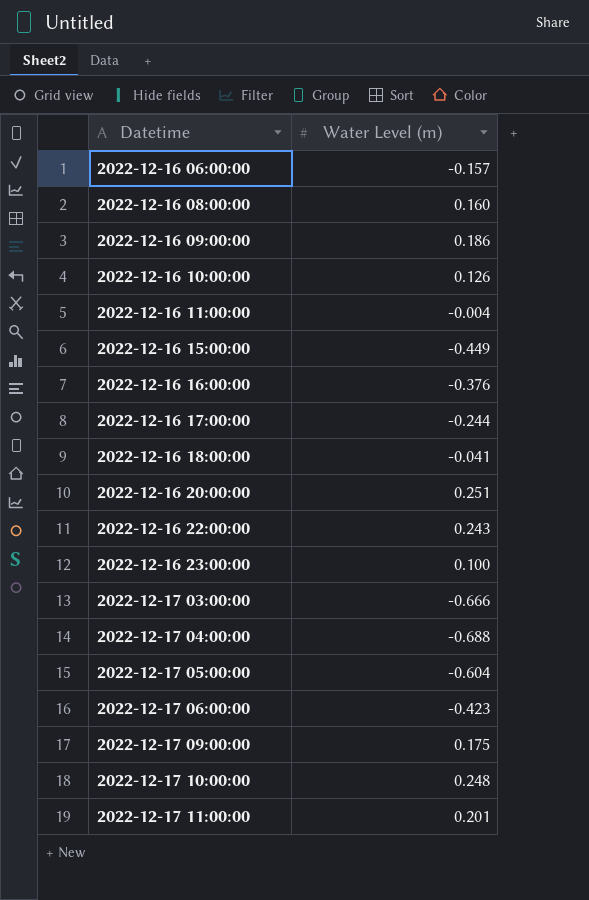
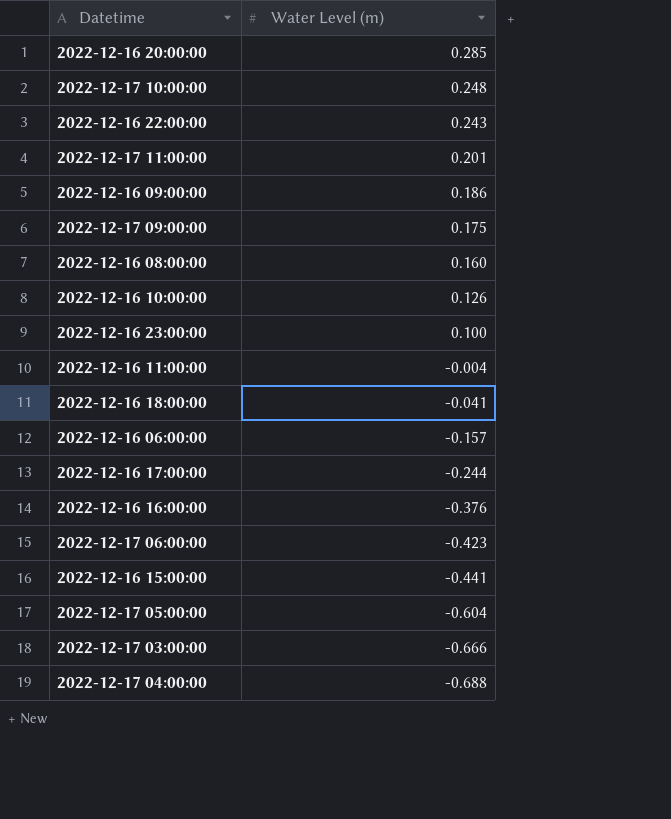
row order: Datetime ascending -> Water Level (m) descending
2022-12-16 20:00:00 | Water Level (m): 0.251 -> 0.285
2022-12-16 15:00:00 | Water Level (m): -0.449 -> -0.441

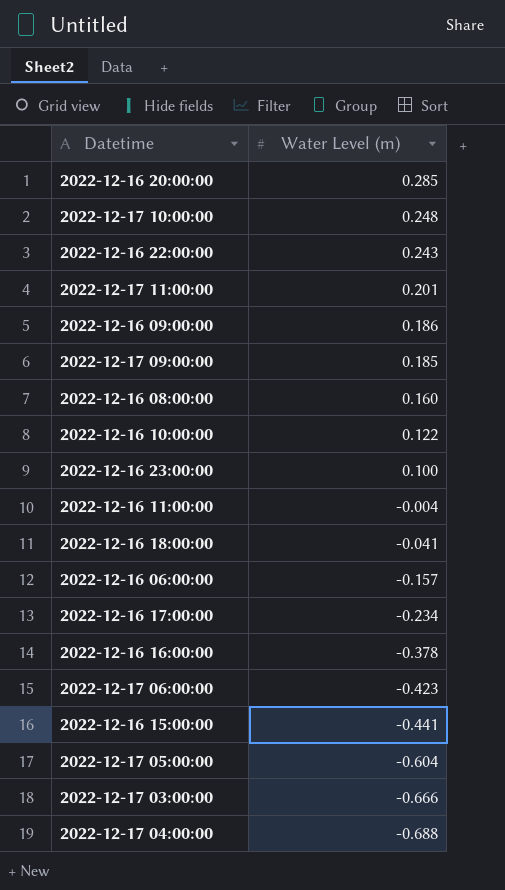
2022-12-17 09:00:00 | Water Level (m): 0.175 -> 0.185
2022-12-16 10:00:00 | Water Level (m): 0.126 -> 0.122
2022-12-16 17:00:00 | Water Level (m): -0.244 -> -0.234
2022-12-16 16:00:00 | Water Level (m): -0.376 -> -0.378

